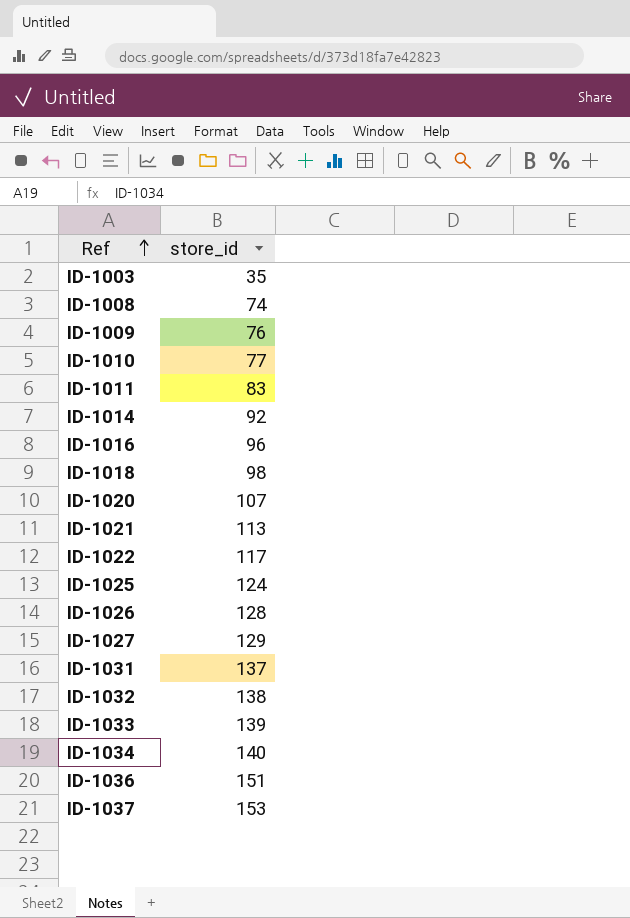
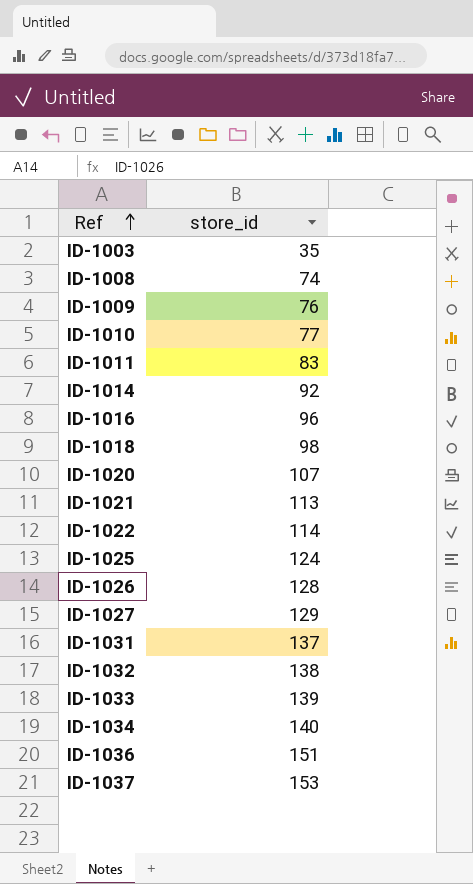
ID-1022 | store_id: 117 -> 114

